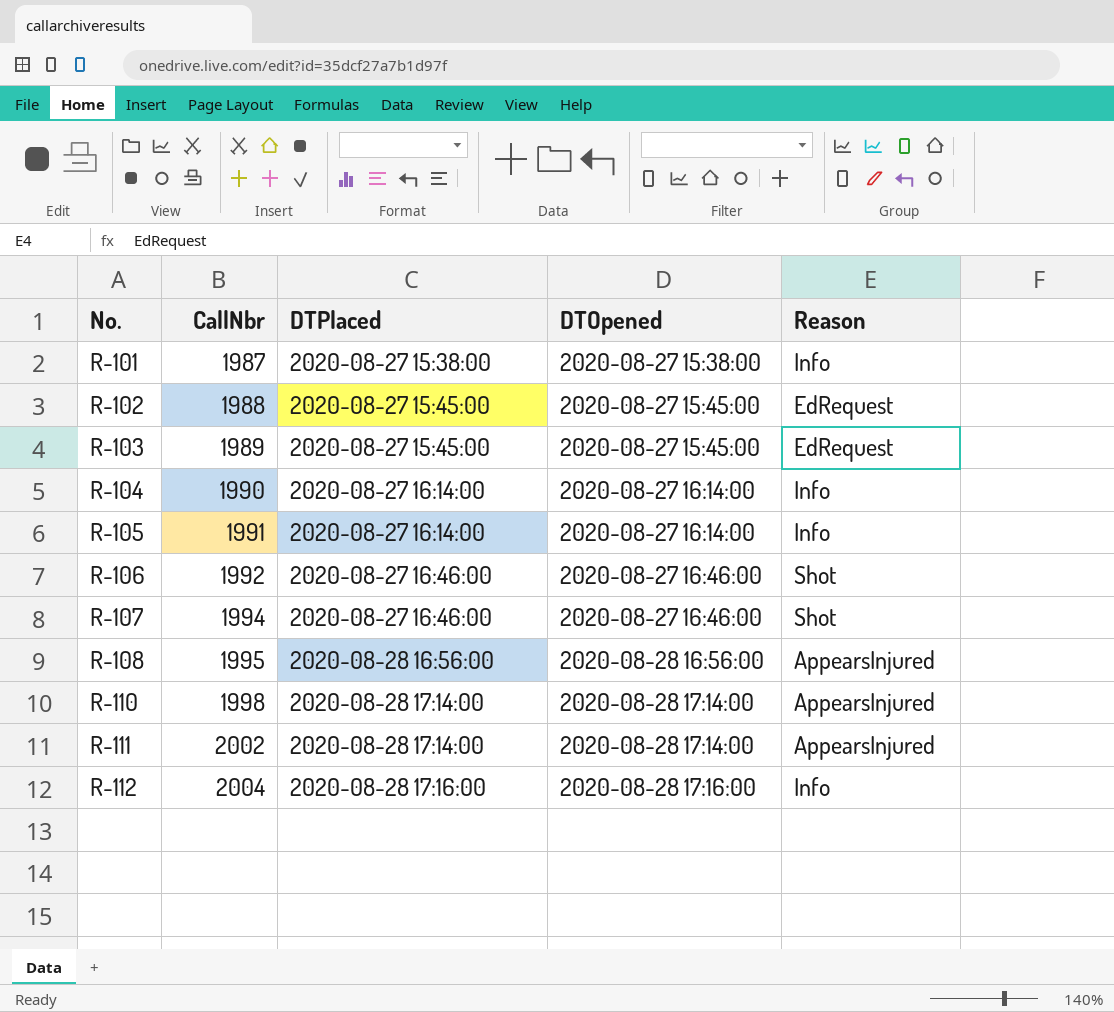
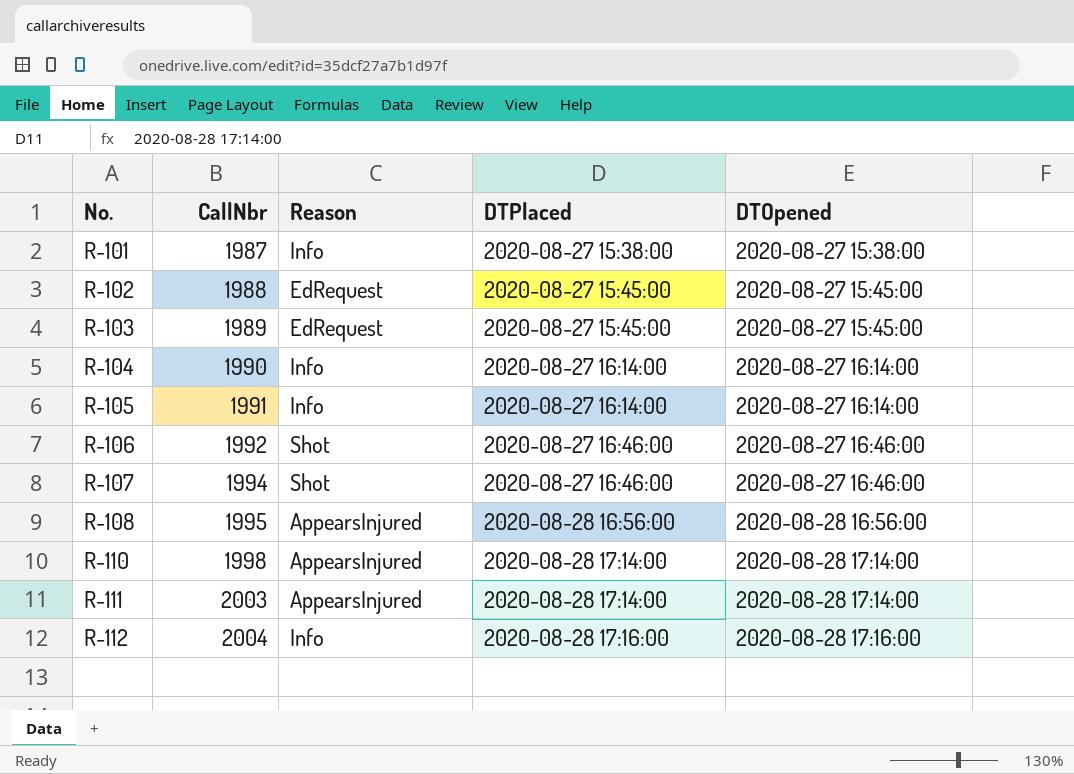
column Reason | position: 5 -> 3
R-111 | CallNbr: 2002 -> 2003

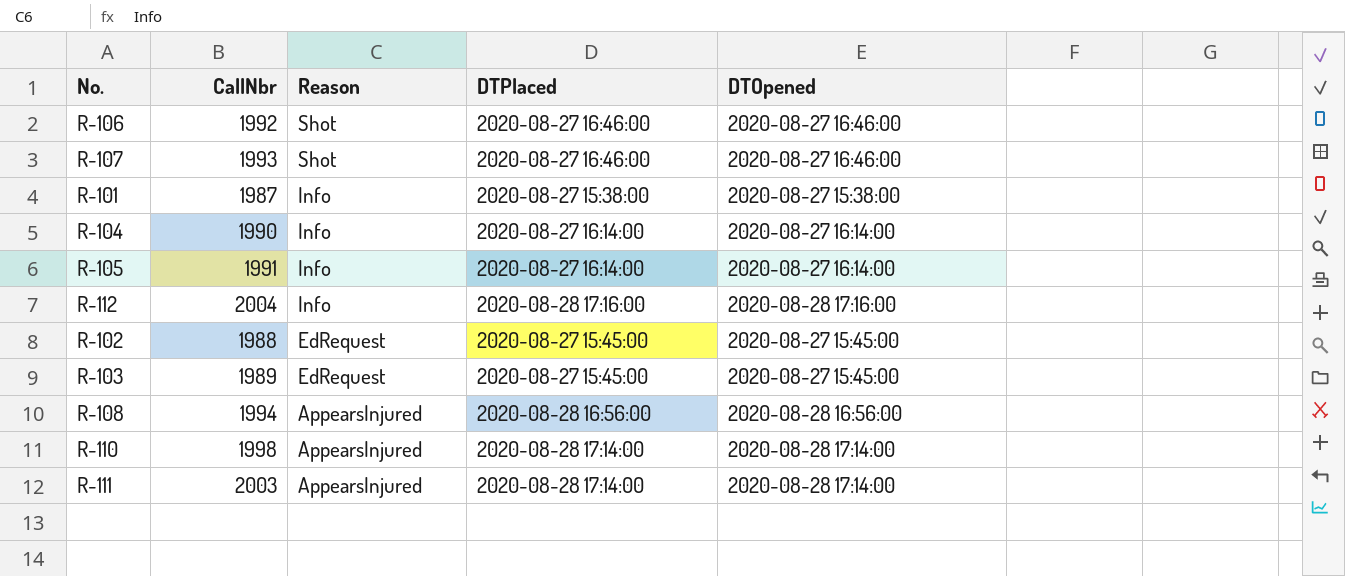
row order: No. ascending -> Reason descending
R-107 | CallNbr: 1994 -> 1993
R-108 | CallNbr: 1995 -> 1994

